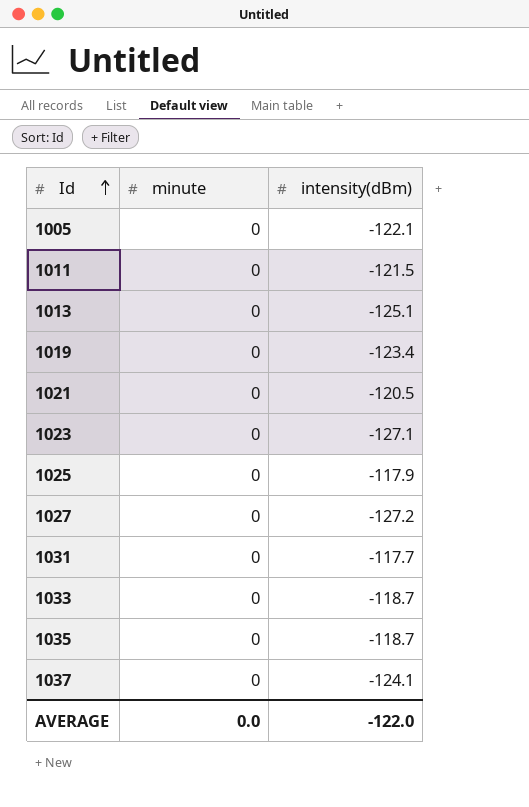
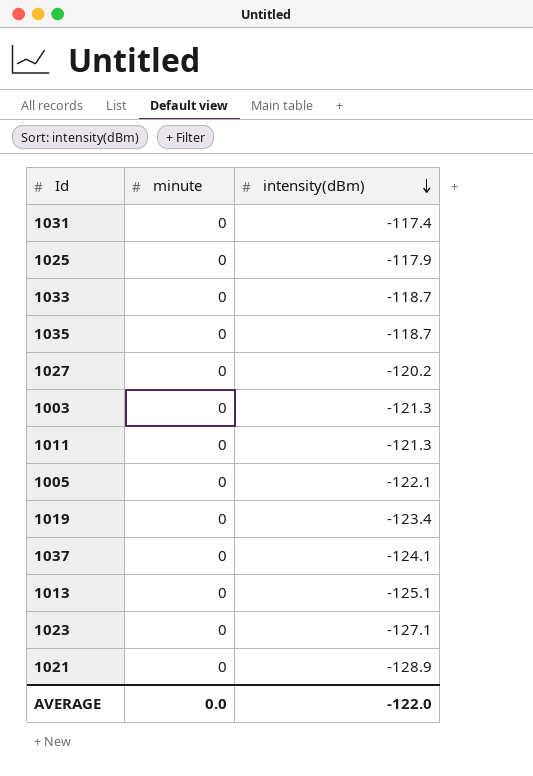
row order: Id ascending -> intensity(dBm) descending
1031 | intensity(dBm): -117.7 -> -117.4
1027 | intensity(dBm): -127.2 -> -120.2
row 1003: none -> 0 | -121.3
1011 | intensity(dBm): -121.5 -> -121.3
1021 | intensity(dBm): -120.5 -> -128.9

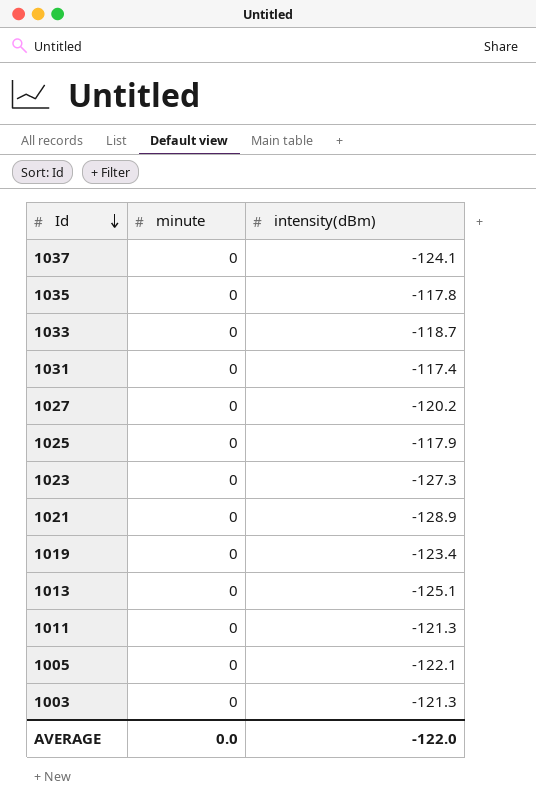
row order: intensity(dBm) descending -> Id descending
1035 | intensity(dBm): -118.7 -> -117.8
1023 | intensity(dBm): -127.1 -> -127.3

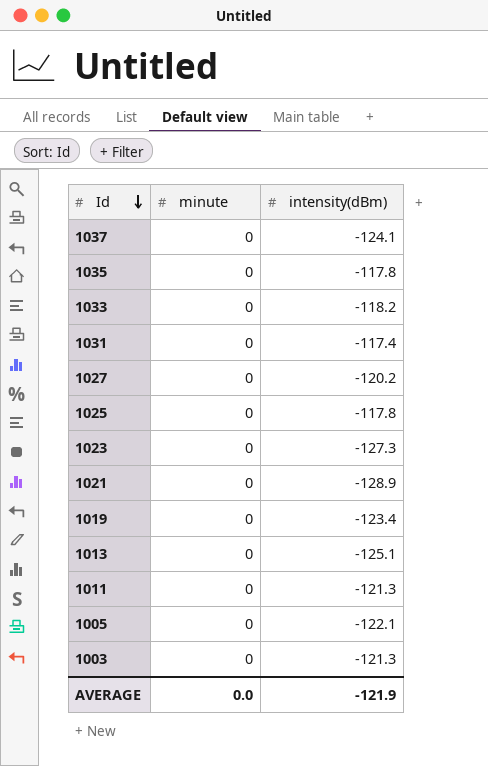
1033 | intensity(dBm): -118.7 -> -118.2
1025 | intensity(dBm): -117.9 -> -117.8
AVERAGE | intensity(dBm): -122.0 -> -121.9

